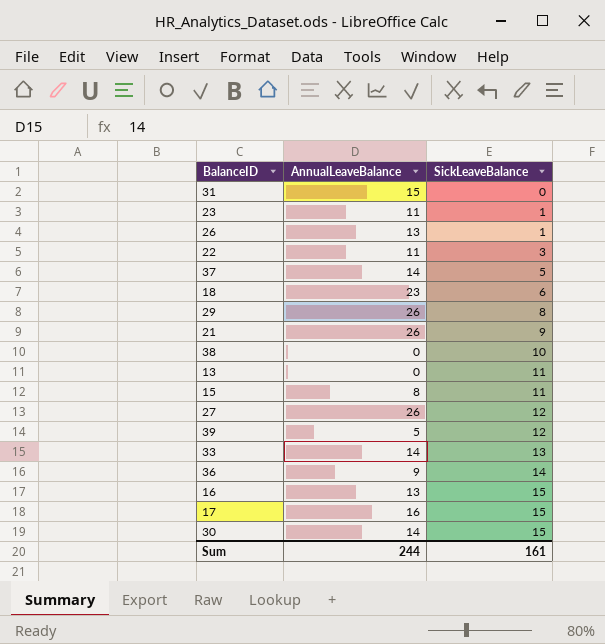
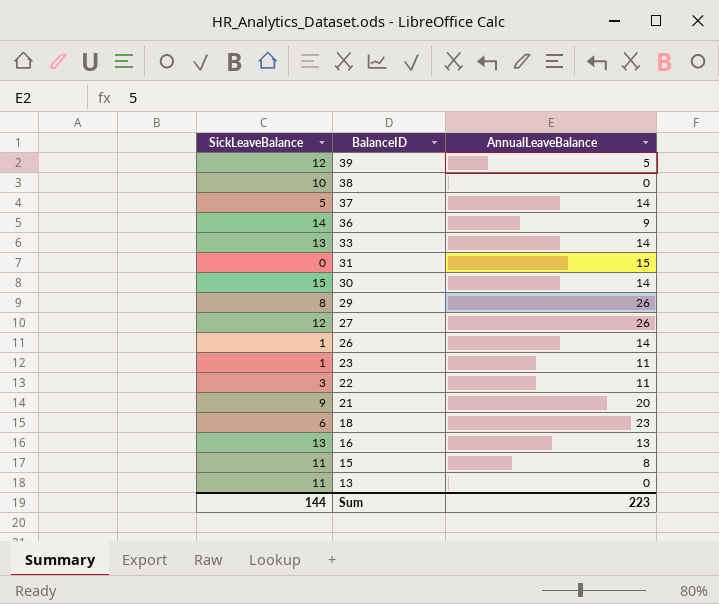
row order: SickLeaveBalance ascending -> BalanceID descending
column SickLeaveBalance | position: 3 -> 1
row 17: 16 | 15 -> none
26 | AnnualLeaveBalance: 13 -> 14
21 | AnnualLeaveBalance: 26 -> 20
16 | SickLeaveBalance: 15 -> 13
Sum | SickLeaveBalance: 161 -> 144
Sum | AnnualLeaveBalance: 244 -> 223

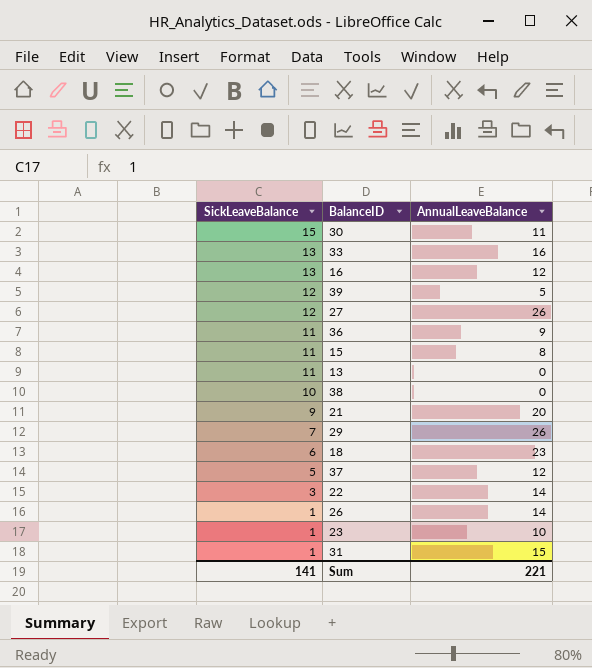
row order: BalanceID descending -> SickLeaveBalance descending
30 | AnnualLeaveBalance: 14 -> 11
33 | AnnualLeaveBalance: 14 -> 16
16 | AnnualLeaveBalance: 13 -> 12
36 | SickLeaveBalance: 14 -> 11
29 | SickLeaveBalance: 8 -> 7
37 | AnnualLeaveBalance: 14 -> 12
22 | AnnualLeaveBalance: 11 -> 14
23 | AnnualLeaveBalance: 11 -> 10
31 | SickLeaveBalance: 0 -> 1
Sum | SickLeaveBalance: 144 -> 141
Sum | AnnualLeaveBalance: 223 -> 221

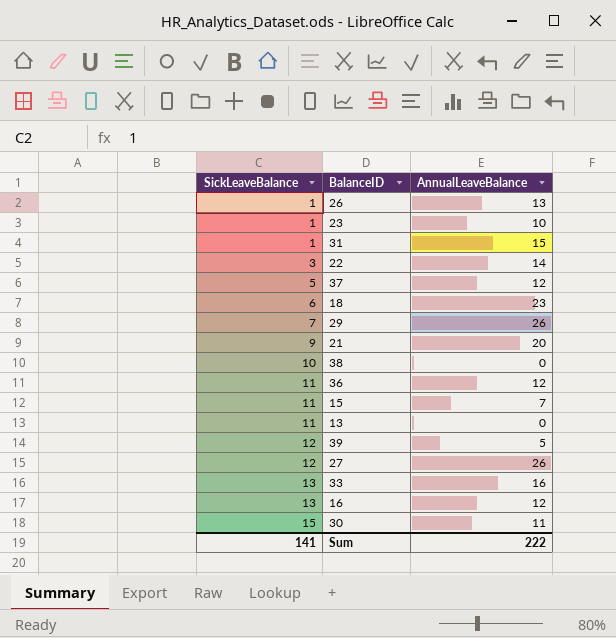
row order: SickLeaveBalance descending -> SickLeaveBalance ascending
26 | AnnualLeaveBalance: 14 -> 13
36 | AnnualLeaveBalance: 9 -> 12
15 | AnnualLeaveBalance: 8 -> 7
Sum | AnnualLeaveBalance: 221 -> 222

